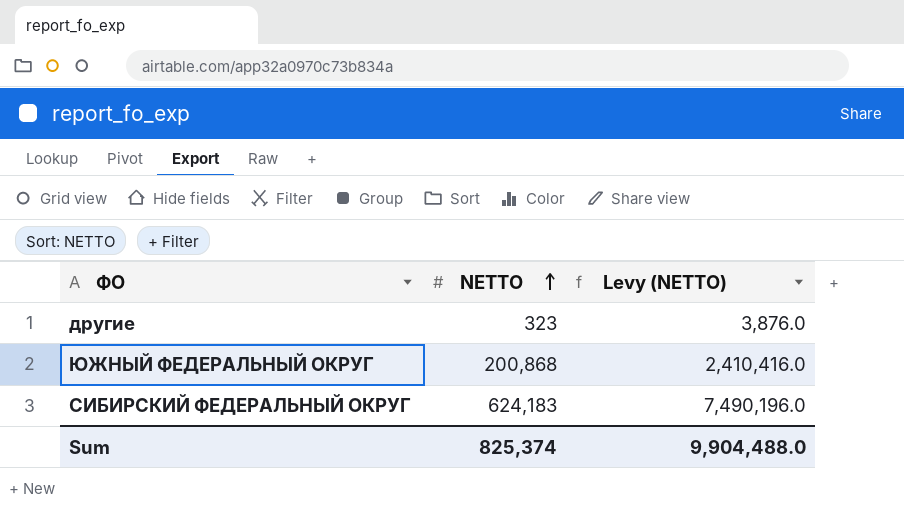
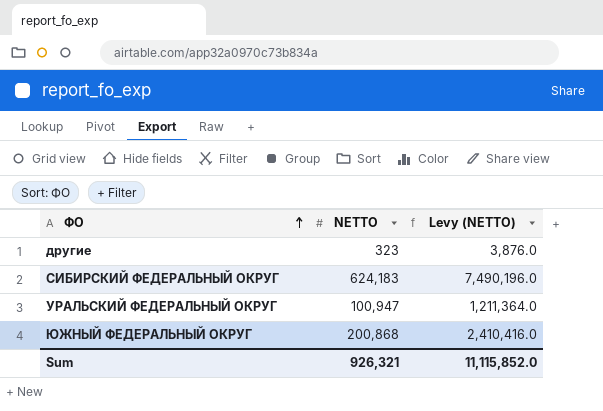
row order: NETTO ascending -> ФО ascending
row УРАЛЬСКИЙ ФЕДЕРАЛЬНЫЙ ОКРУГ: none -> 100,947 | 1,211,364.0
Sum | NETTO: 825,374 -> 926,321
Sum | Levy (NETTO): 9,904,488.0 -> 11,115,852.0

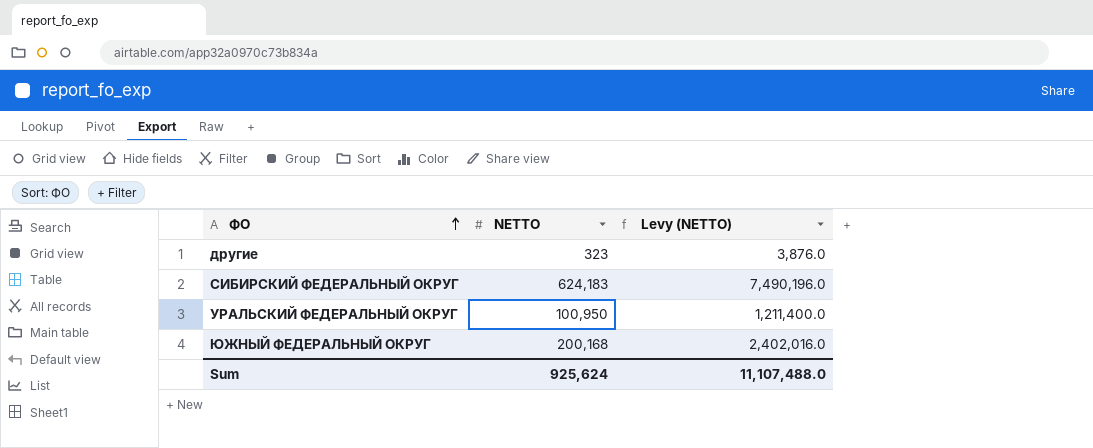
УРАЛЬСКИЙ ФЕДЕРАЛЬНЫЙ ОКРУГ | NETTO: 100,947 -> 100,950
УРАЛЬСКИЙ ФЕДЕРАЛЬНЫЙ ОКРУГ | Levy (NETTO): 1,211,364.0 -> 1,211,400.0
ЮЖНЫЙ ФЕДЕРАЛЬНЫЙ ОКРУГ | NETTO: 200,868 -> 200,168
ЮЖНЫЙ ФЕДЕРАЛЬНЫЙ ОКРУГ | Levy (NETTO): 2,410,416.0 -> 2,402,016.0
Sum | NETTO: 926,321 -> 925,624
Sum | Levy (NETTO): 11,115,852.0 -> 11,107,488.0

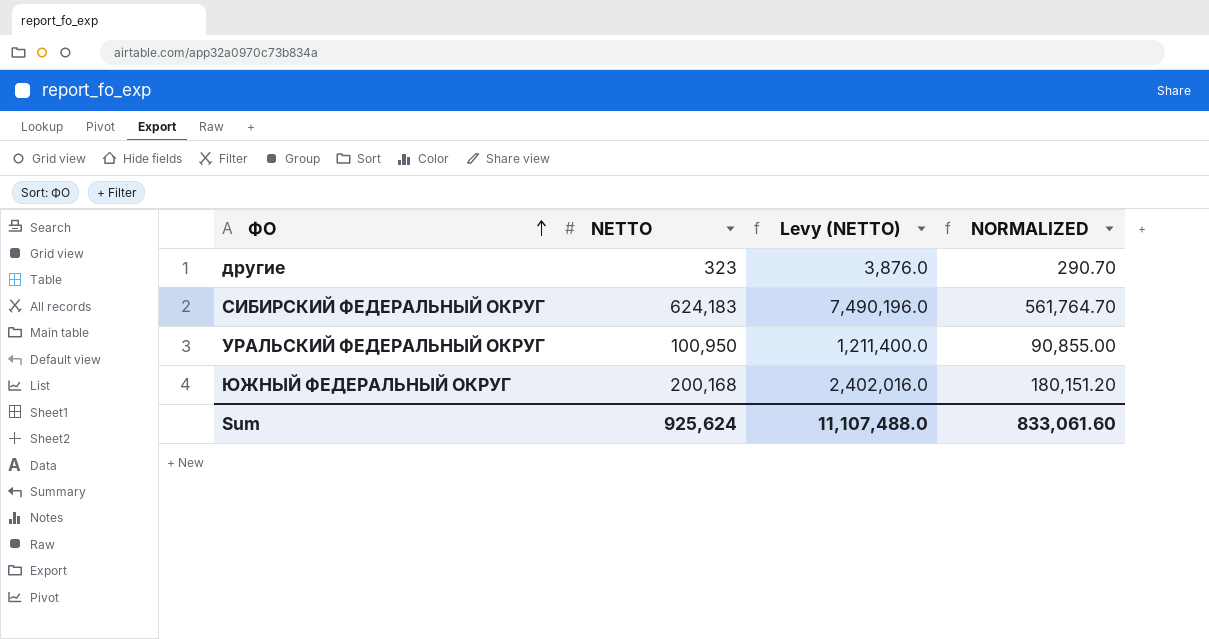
column NORMALIZED | formula: none -> [NETTO] * 0.9

